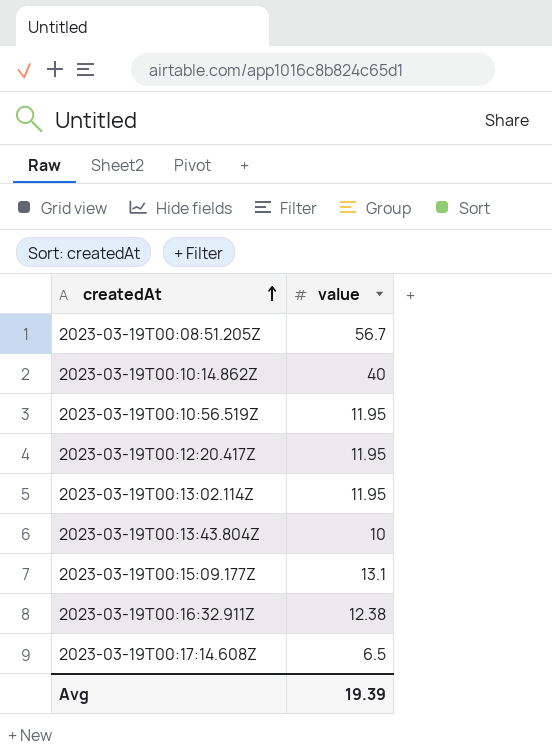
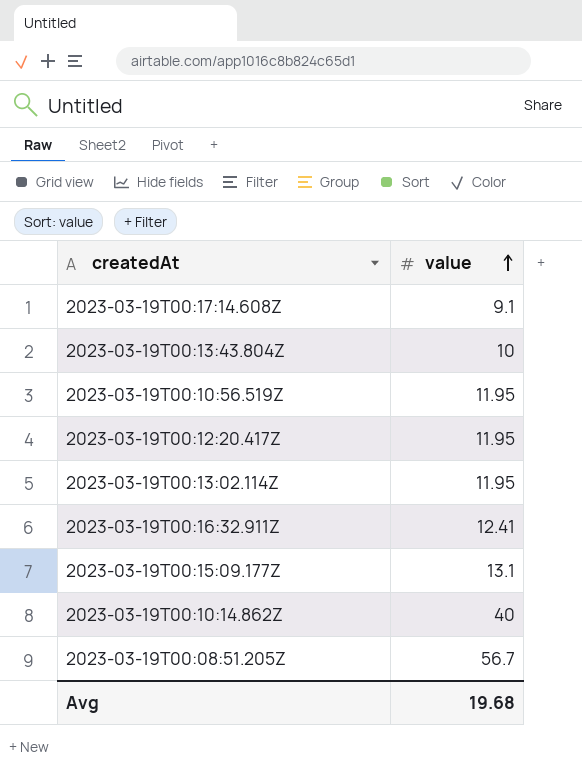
row order: createdAt ascending -> value ascending
2023-03-19T00:17:14.608Z | value: 6.5 -> 9.1
2023-03-19T00:16:32.911Z | value: 12.38 -> 12.41
Avg | value: 19.39 -> 19.68

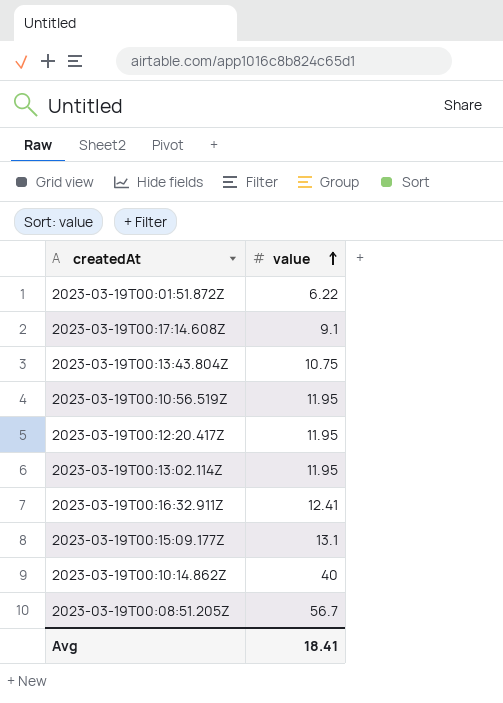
row 2023-03-19T00:01:51.872Z: none -> 6.22
2023-03-19T00:13:43.804Z | value: 10 -> 10.75
Avg | value: 19.68 -> 18.41

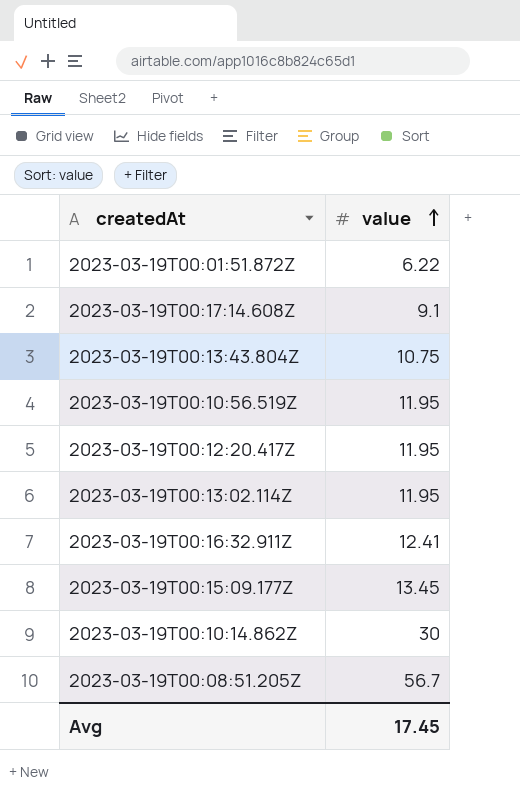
2023-03-19T00:15:09.177Z | value: 13.1 -> 13.45
2023-03-19T00:10:14.862Z | value: 40 -> 30
Avg | value: 18.41 -> 17.45

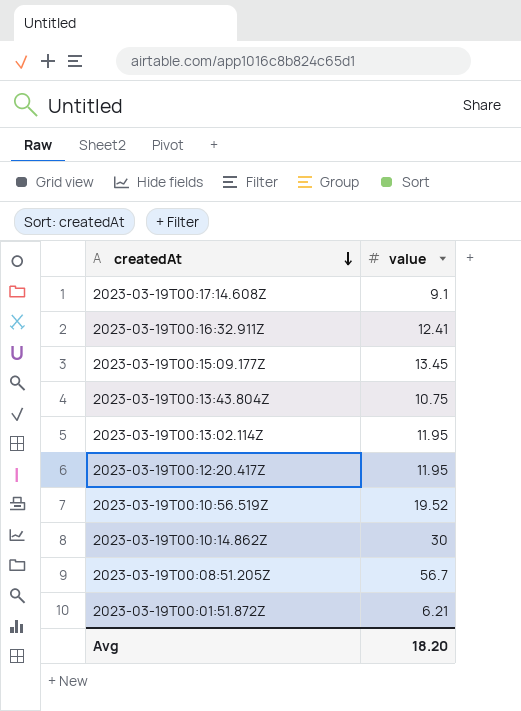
row order: value ascending -> createdAt descending
2023-03-19T00:10:56.519Z | value: 11.95 -> 19.52
2023-03-19T00:01:51.872Z | value: 6.22 -> 6.21
Avg | value: 17.45 -> 18.20

